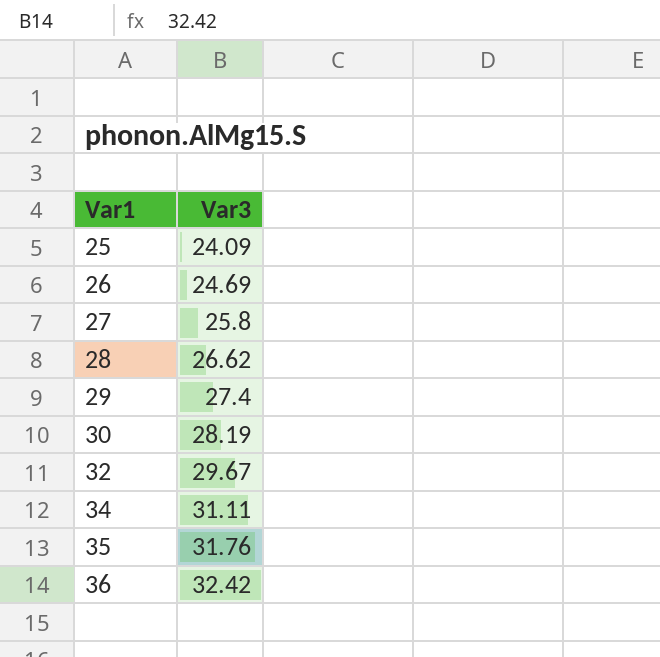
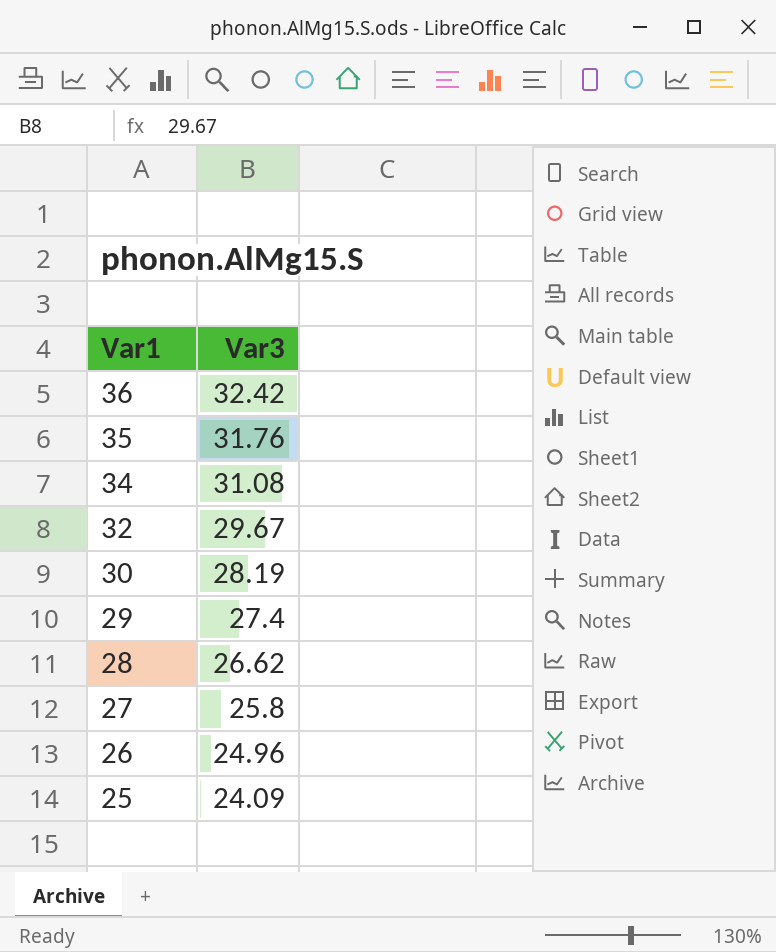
row order: Var1 ascending -> Var1 descending
34 | Var3: 31.11 -> 31.08
26 | Var3: 24.69 -> 24.96

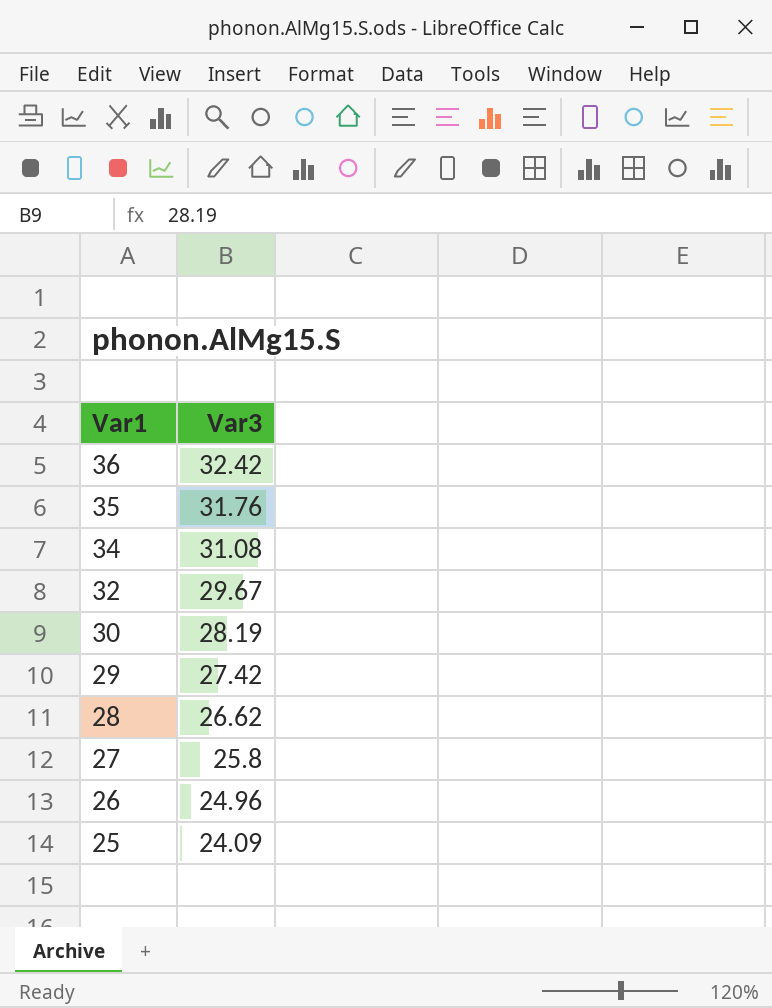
29 | Var3: 27.4 -> 27.42

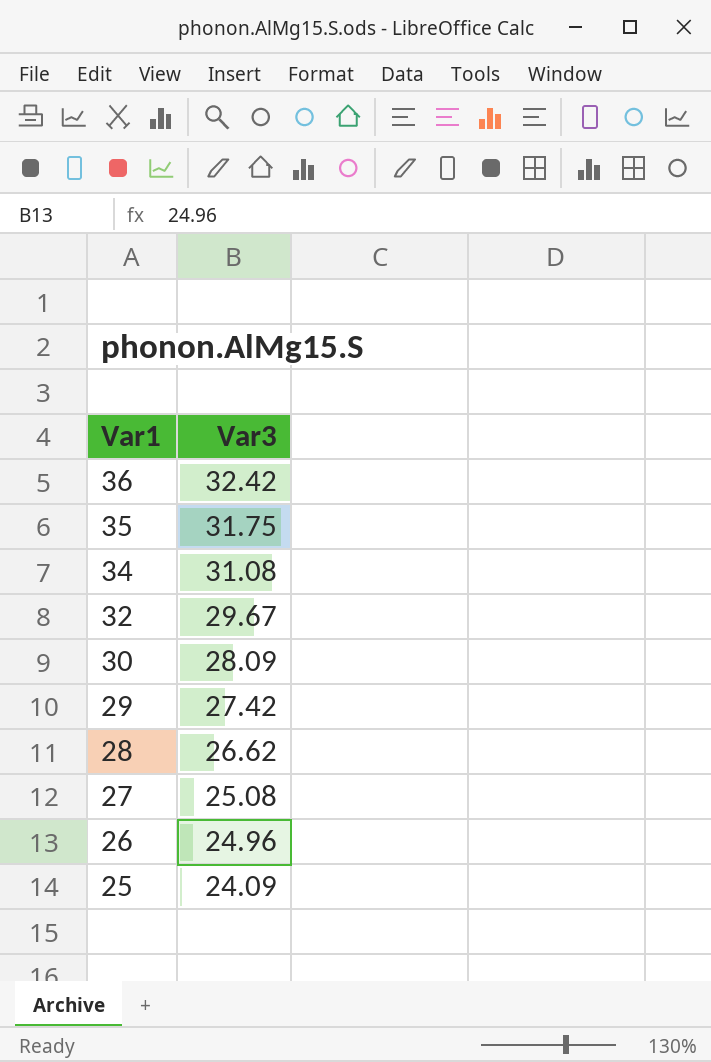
35 | Var3: 31.76 -> 31.75
30 | Var3: 28.19 -> 28.09
27 | Var3: 25.8 -> 25.08

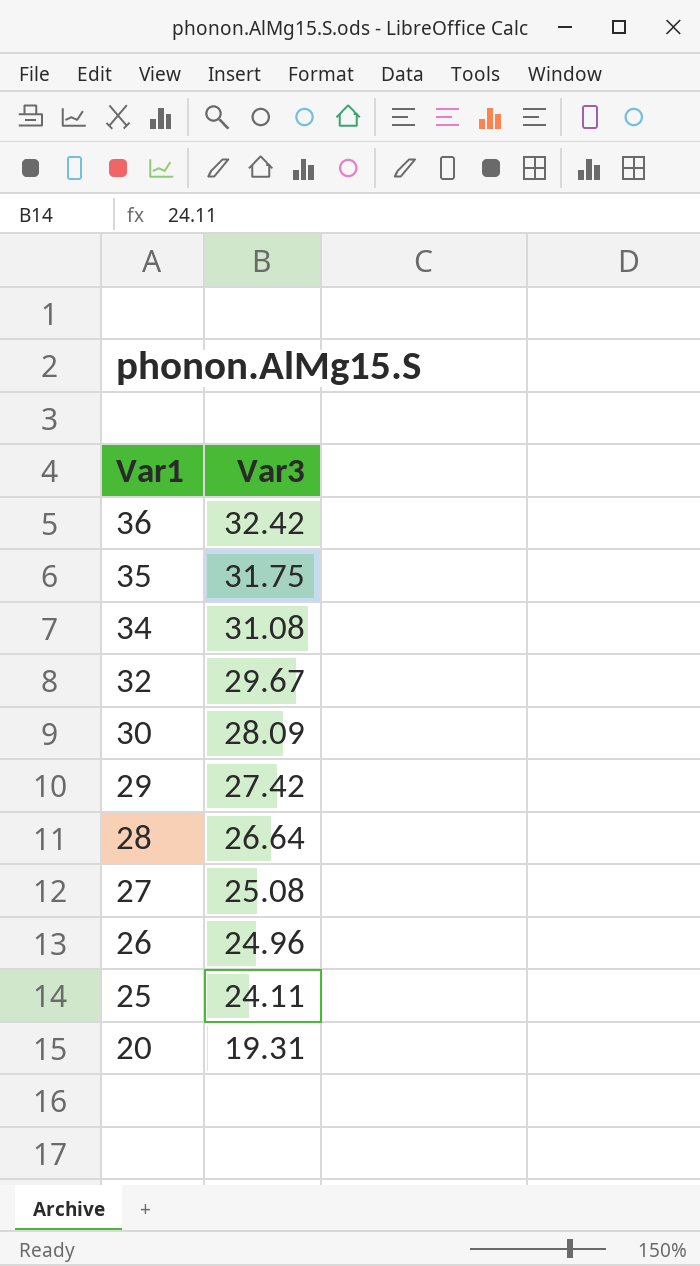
28 | Var3: 26.62 -> 26.64
25 | Var3: 24.09 -> 24.11
row 20: none -> 19.31

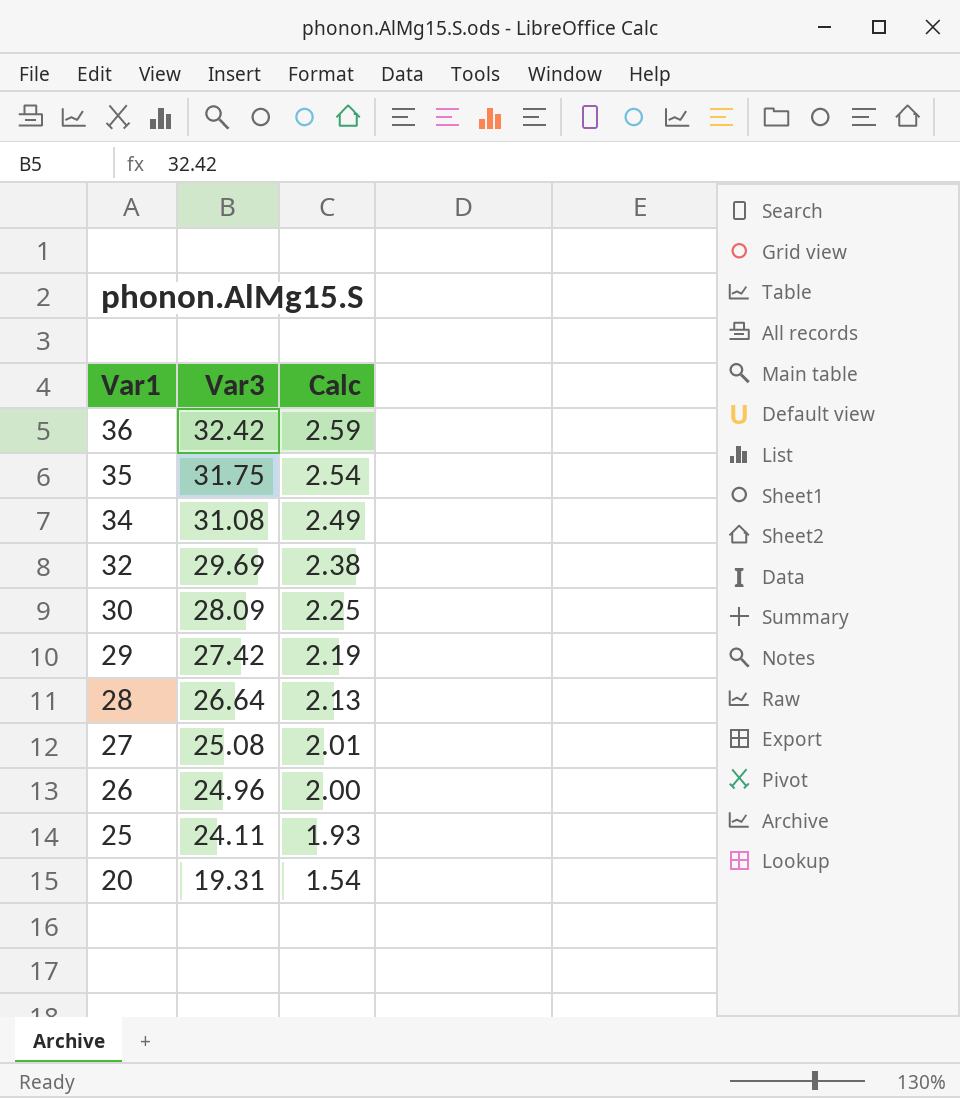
column Calc | formula: none -> [Var3] * 0.08
32 | Var3: 29.67 -> 29.69

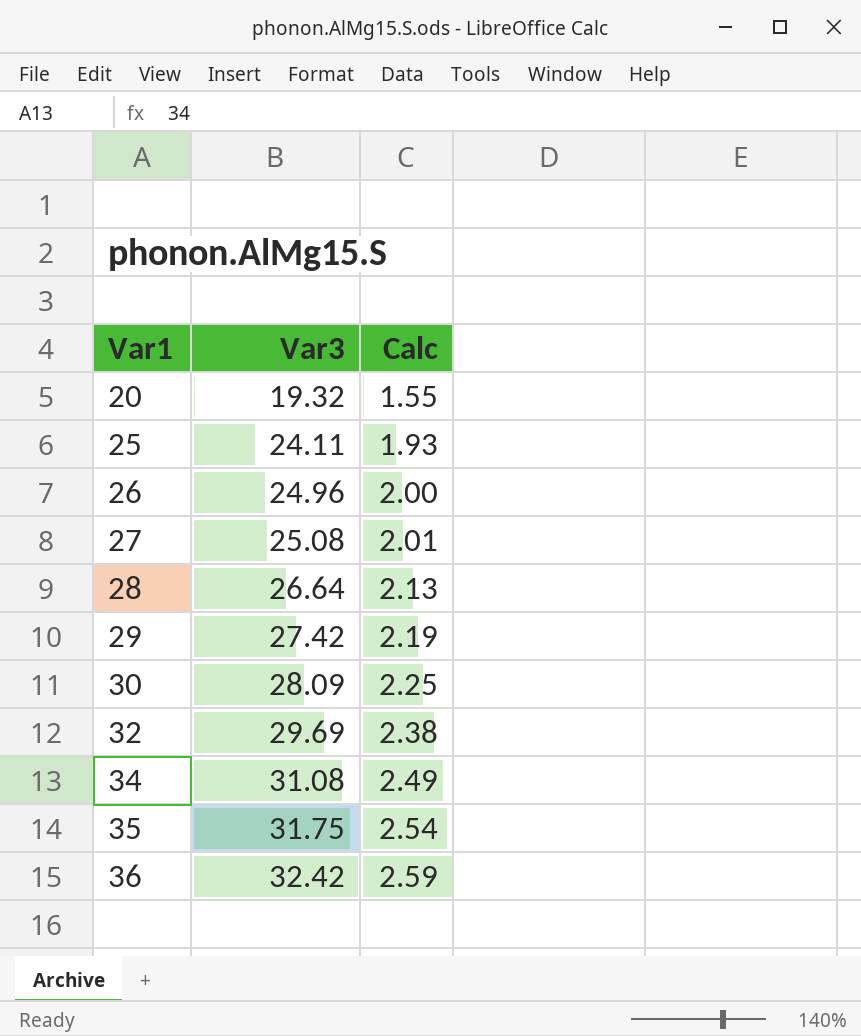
row order: Var1 descending -> Var1 ascending
20 | Var3: 19.31 -> 19.32
20 | Calc: 1.54 -> 1.55

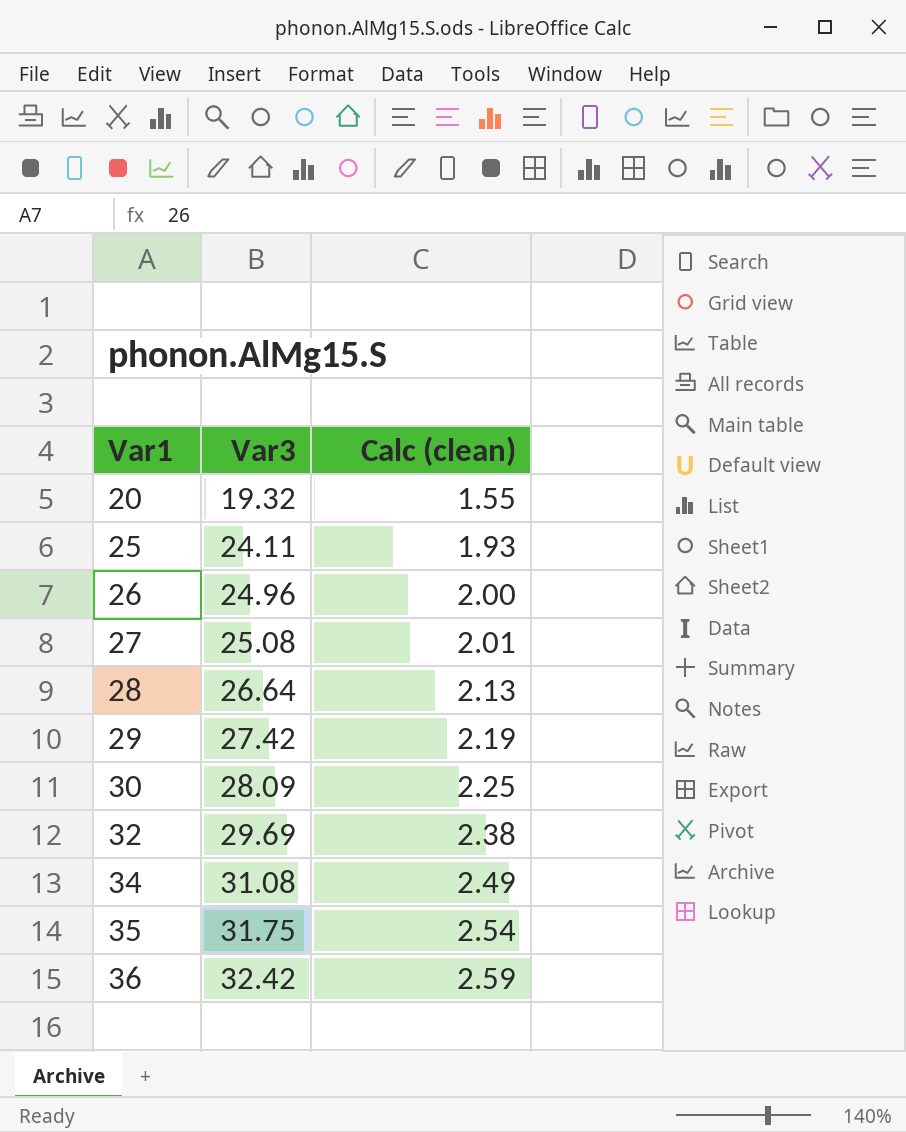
column name: Calc -> Calc (clean)

